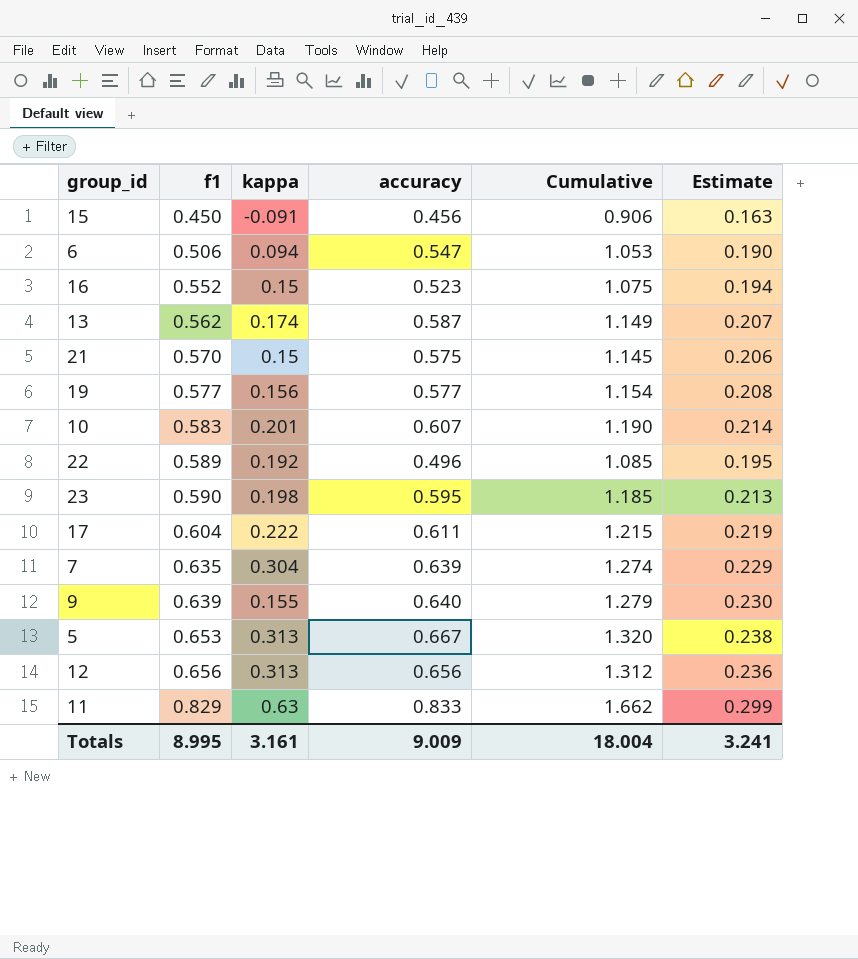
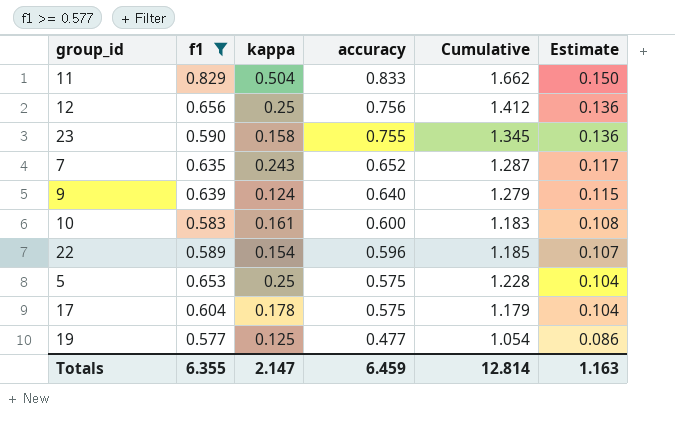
filter: none -> f1 >= 0.577
row order: f1 ascending -> accuracy descending
column Estimate | formula: [Cumulative] * 0.18 -> [accuracy] * 0.18
11 | kappa: 0.63 -> 0.504
12 | kappa: 0.313 -> 0.25
12 | accuracy: 0.656 -> 0.756
12 | Cumulative: 1.312 -> 1.412
23 | kappa: 0.198 -> 0.158
23 | accuracy: 0.595 -> 0.755
23 | Cumulative: 1.185 -> 1.345
7 | kappa: 0.304 -> 0.243
7 | accuracy: 0.639 -> 0.652
7 | Cumulative: 1.274 -> 1.287
9 | kappa: 0.155 -> 0.124
10 | kappa: 0.201 -> 0.161
10 | accuracy: 0.607 -> 0.600
10 | Cumulative: 1.190 -> 1.183
22 | kappa: 0.192 -> 0.154
22 | accuracy: 0.496 -> 0.596
22 | Cumulative: 1.085 -> 1.185
5 | kappa: 0.313 -> 0.25
5 | accuracy: 0.667 -> 0.575
5 | Cumulative: 1.320 -> 1.228
17 | kappa: 0.222 -> 0.178
17 | accuracy: 0.611 -> 0.575
17 | Cumulative: 1.215 -> 1.179
19 | kappa: 0.156 -> 0.125
19 | accuracy: 0.577 -> 0.477
19 | Cumulative: 1.154 -> 1.054
Totals | f1: 8.995 -> 6.355
Totals | kappa: 3.161 -> 2.147
Totals | accuracy: 9.009 -> 6.459
Totals | Cumulative: 18.004 -> 12.814
Totals | Estimate: 3.241 -> 1.163

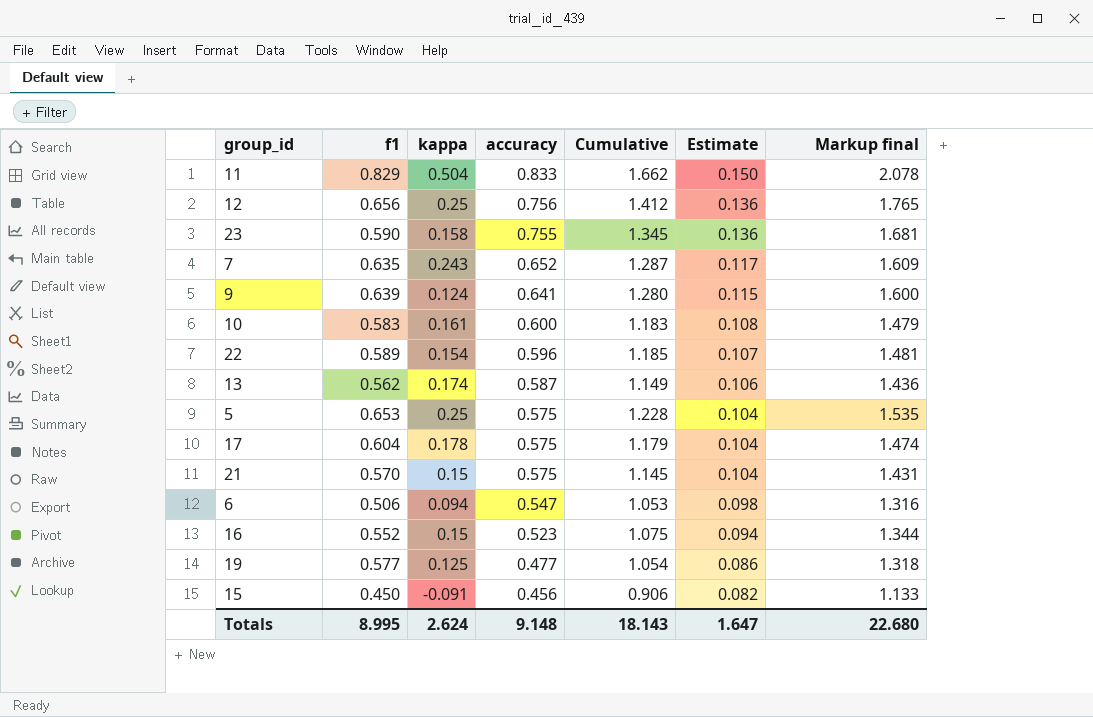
filter: f1 >= 0.577 -> none
column Markup final | formula: none -> [Cumulative] * 1.25
9 | accuracy: 0.640 -> 0.641
9 | Cumulative: 1.279 -> 1.280
Totals | f1: 6.355 -> 8.995
Totals | kappa: 2.147 -> 2.624
Totals | accuracy: 6.459 -> 9.148
Totals | Cumulative: 12.814 -> 18.143
Totals | Estimate: 1.163 -> 1.647

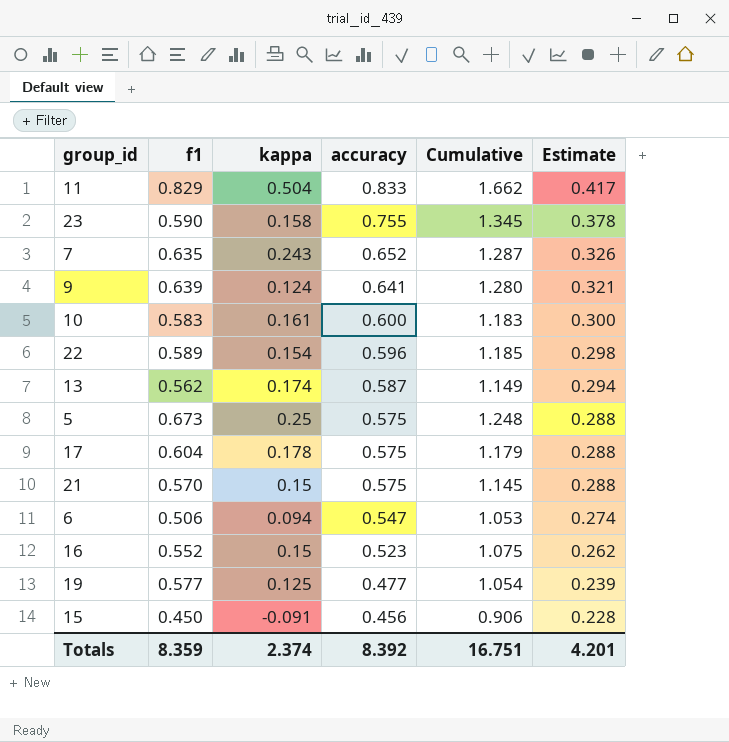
column Markup final | formula: [Cumulative] * 1.25 -> none
column Estimate | formula: [accuracy] * 0.18 -> [accuracy] * 0.5
row 12: 0.656 | 0.25 | 0.756 | 1.412 | 0.136 | 1.765 -> none
5 | f1: 0.653 -> 0.673
5 | Cumulative: 1.228 -> 1.248
Totals | f1: 8.995 -> 8.359
Totals | kappa: 2.624 -> 2.374
Totals | accuracy: 9.148 -> 8.392
Totals | Cumulative: 18.143 -> 16.751
Totals | Estimate: 1.647 -> 4.201

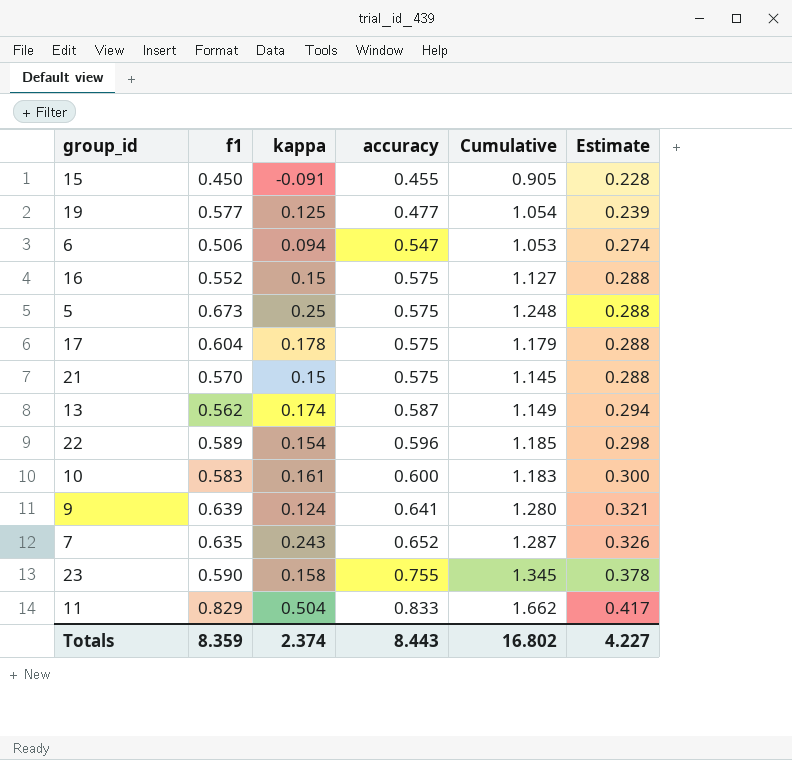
row order: accuracy descending -> accuracy ascending
15 | accuracy: 0.456 -> 0.455
15 | Cumulative: 0.906 -> 0.905
16 | accuracy: 0.523 -> 0.575
16 | Cumulative: 1.075 -> 1.127
16 | Estimate: 0.262 -> 0.288
Totals | accuracy: 8.392 -> 8.443
Totals | Cumulative: 16.751 -> 16.802
Totals | Estimate: 4.201 -> 4.227

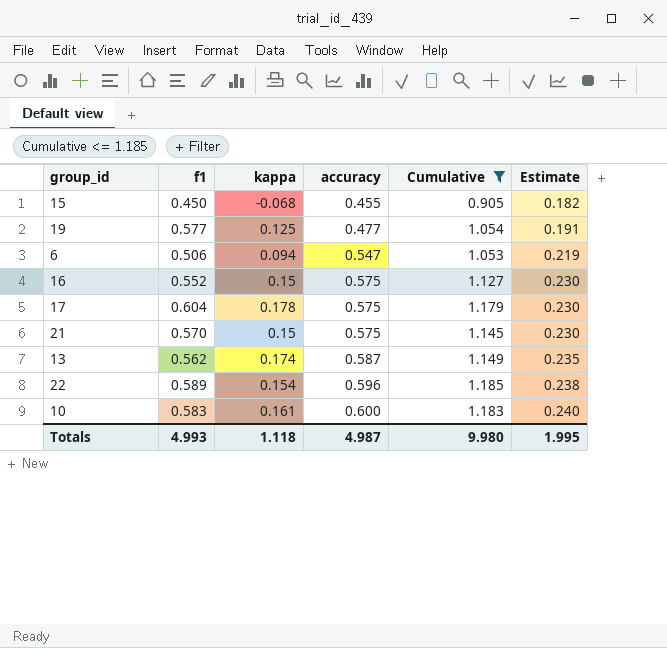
filter: none -> Cumulative <= 1.185
column Estimate | formula: [accuracy] * 0.5 -> [accuracy] * 0.4
15 | kappa: -0.091 -> -0.068
Totals | f1: 8.359 -> 4.993
Totals | kappa: 2.374 -> 1.118
Totals | accuracy: 8.443 -> 4.987
Totals | Cumulative: 16.802 -> 9.980
Totals | Estimate: 4.227 -> 1.995

